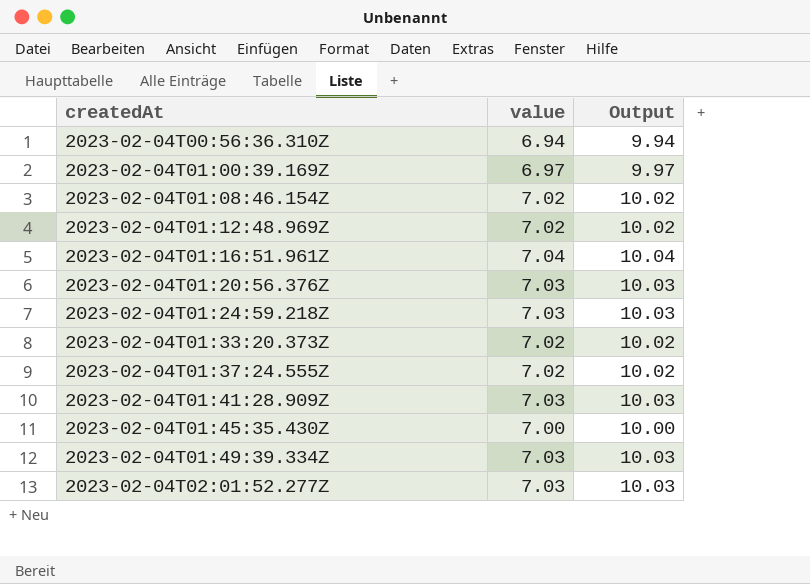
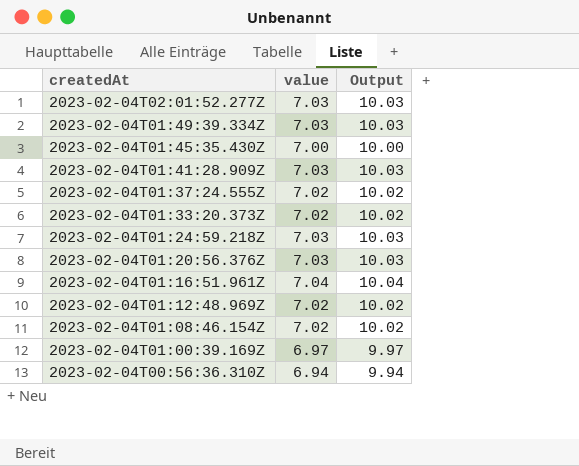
row order: createdAt ascending -> createdAt descending

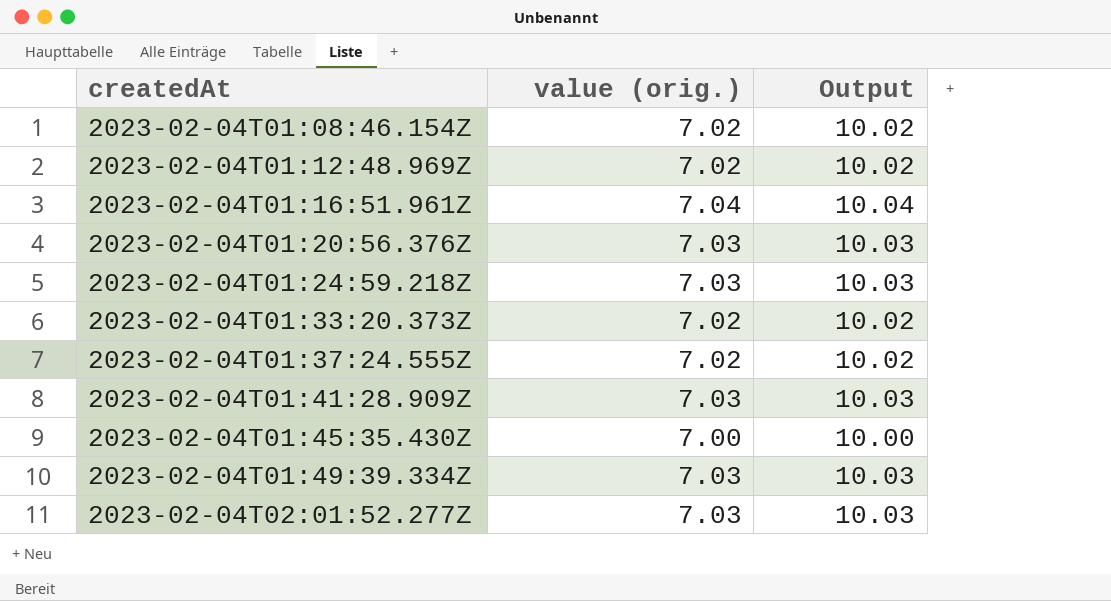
row order: createdAt descending -> createdAt ascending
column name: value -> value (orig.)
row 2023-02-04T01:00:39.169Z: 6.97 | 9.97 -> none
row 2023-02-04T00:56:36.310Z: 6.94 | 9.94 -> none

